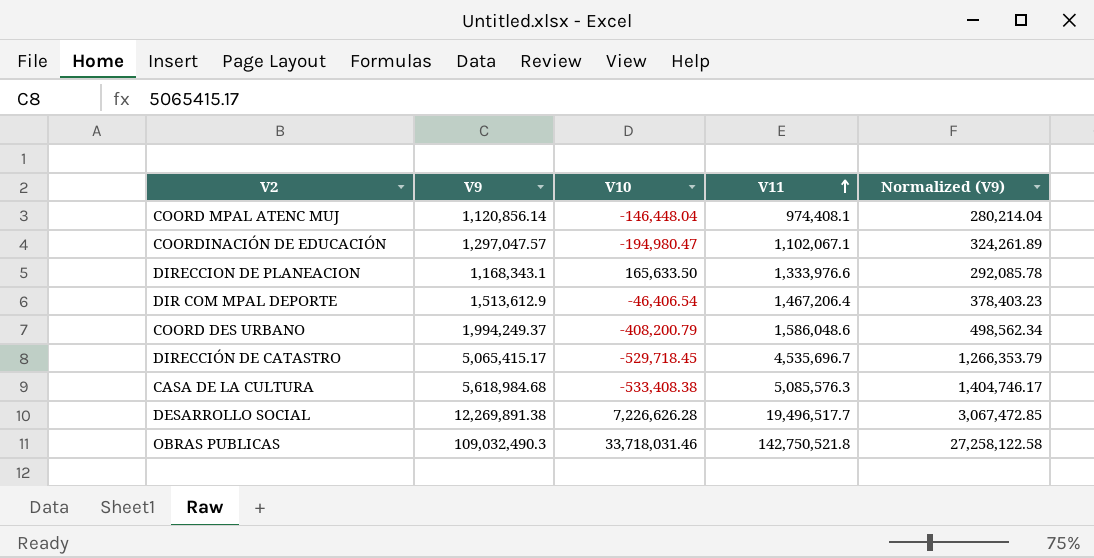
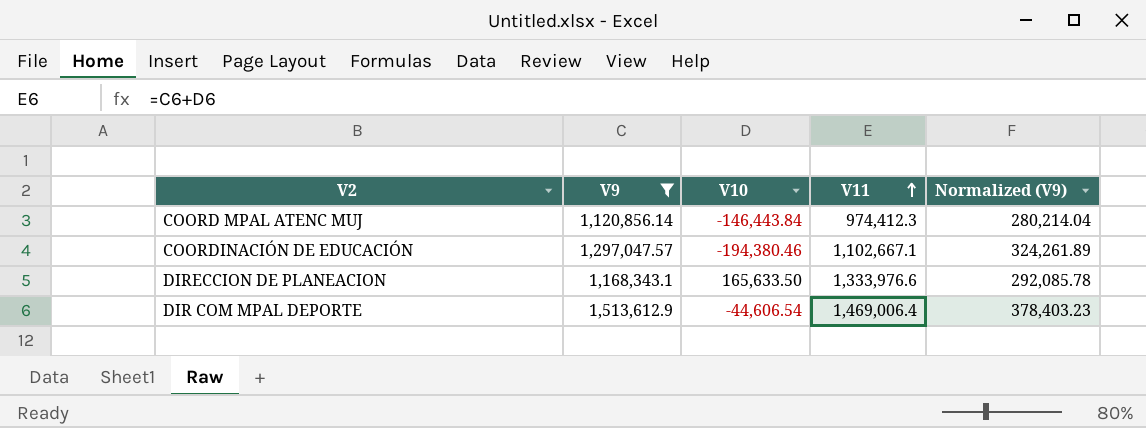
filter: none -> V9 <= 1,513,612.9
COORD MPAL ATENC MUJ | V10: -146,448.04 -> -146,443.84
COORD MPAL ATENC MUJ | V11: 974,408.1 -> 974,412.3
COORDINACIÓN DE EDUCACIÓN | V10: -194,980.47 -> -194,380.46
COORDINACIÓN DE EDUCACIÓN | V11: 1,102,067.1 -> 1,102,667.1
DIR COM MPAL DEPORTE | V10: -46,406.54 -> -44,606.54
DIR COM MPAL DEPORTE | V11: 1,467,206.4 -> 1,469,006.4

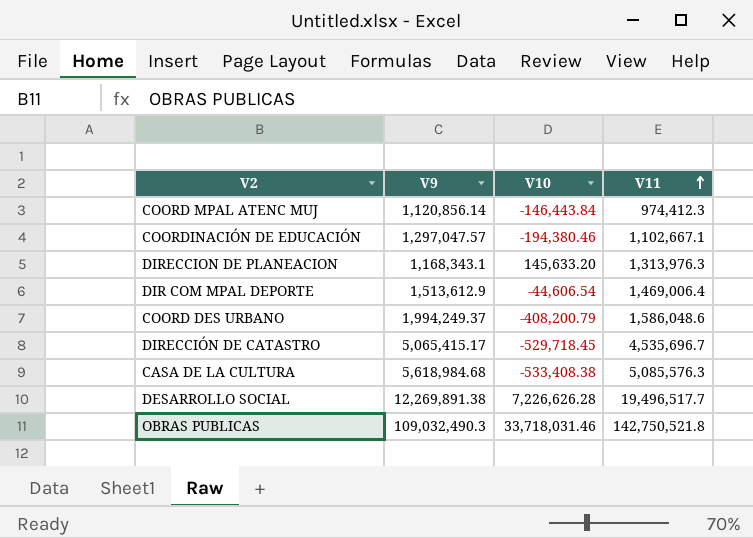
filter: V9 <= 1,513,612.9 -> none
column Normalized (V9) | formula: [V9] * 0.25 -> none
DIRECCION DE PLANEACION | V10: 165,633.50 -> 145,633.20
DIRECCION DE PLANEACION | V11: 1,333,976.6 -> 1,313,976.3

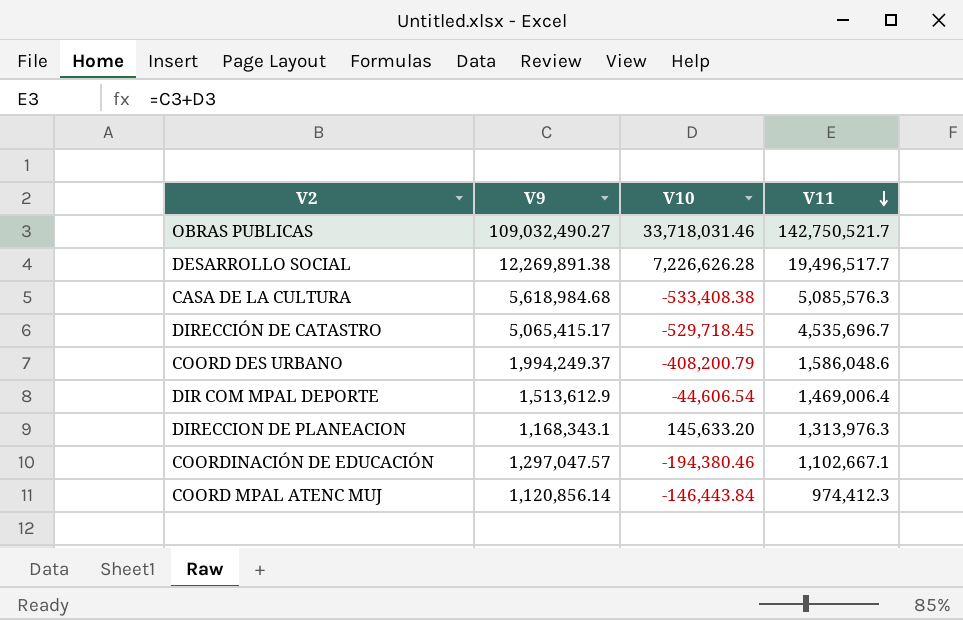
row order: V11 ascending -> V11 descending
OBRAS PUBLICAS | V9: 109,032,490.3 -> 109,032,490.27
OBRAS PUBLICAS | V11: 142,750,521.8 -> 142,750,521.7

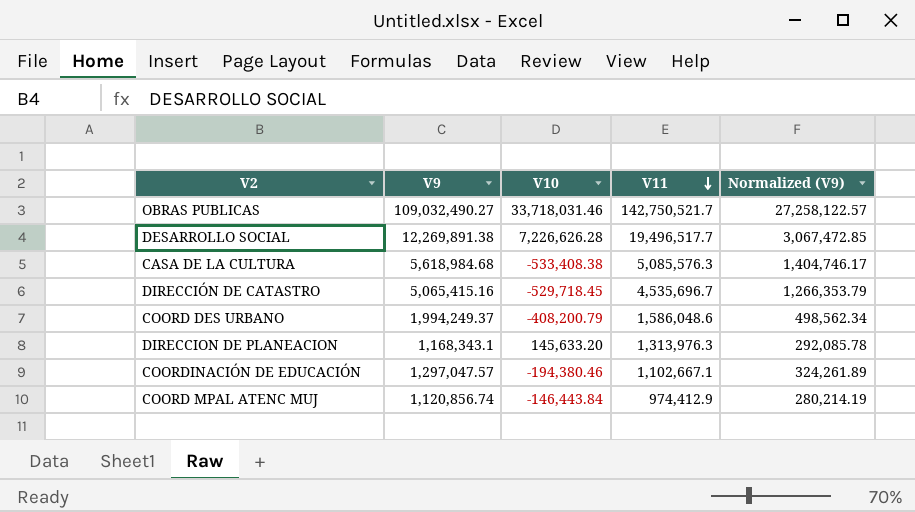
column Normalized (V9) | formula: none -> [V9] * 0.25
row DIR COM MPAL DEPORTE: 1,513,612.9 | -44,606.54 | 1,469,006.4 -> none
DIRECCIÓN DE CATASTRO | V9: 5,065,415.17 -> 5,065,415.16
COORD MPAL ATENC MUJ | V9: 1,120,856.14 -> 1,120,856.74
COORD MPAL ATENC MUJ | V11: 974,412.3 -> 974,412.9

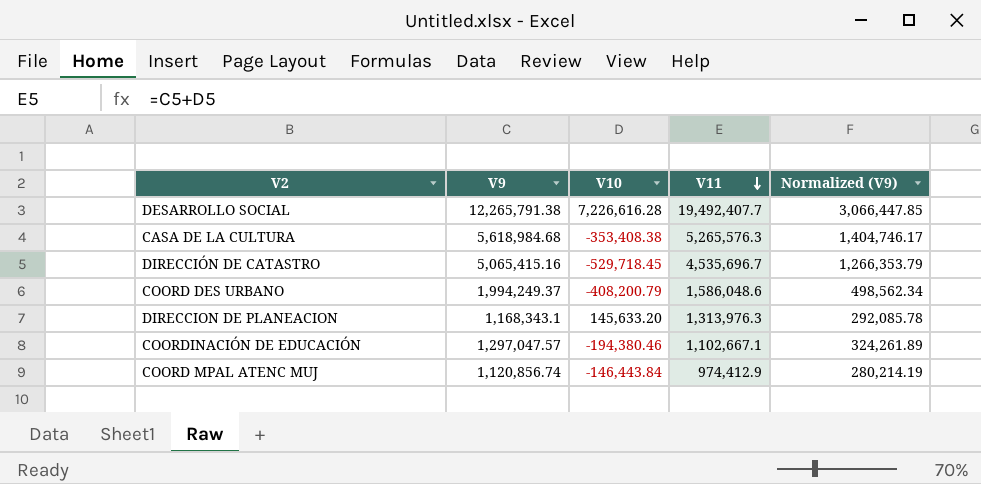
row OBRAS PUBLICAS: 109,032,490.27 | 33,718,031.46 | 142,750,521.7 | 27,258,122.57 -> none
DESARROLLO SOCIAL | V9: 12,269,891.38 -> 12,265,791.38
DESARROLLO SOCIAL | V10: 7,226,626.28 -> 7,226,616.28
DESARROLLO SOCIAL | V11: 19,496,517.7 -> 19,492,407.7
DESARROLLO SOCIAL | Normalized (V9): 3,067,472.85 -> 3,066,447.85
CASA DE LA CULTURA | V10: -533,408.38 -> -353,408.38
CASA DE LA CULTURA | V11: 5,085,576.3 -> 5,265,576.3

